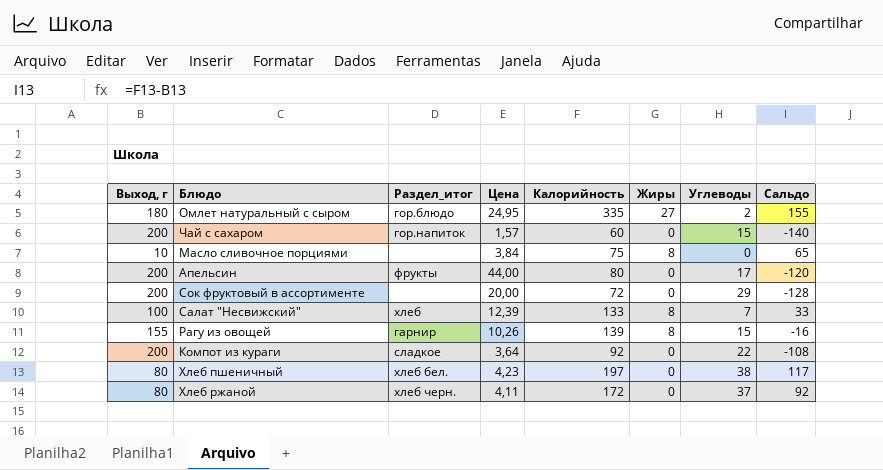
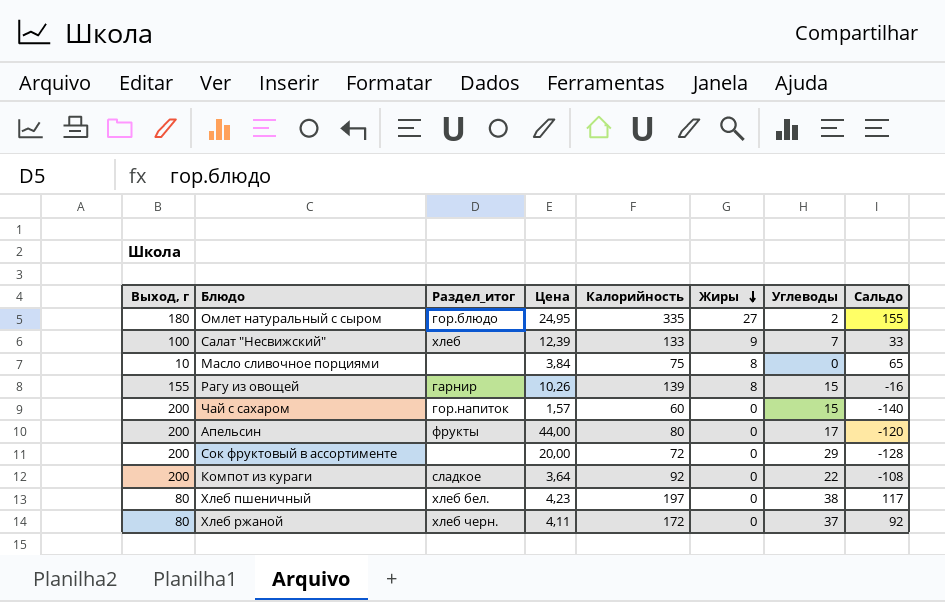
row order: none -> Жиры descending
Салат "Несвижский" | Жиры: 8 -> 9

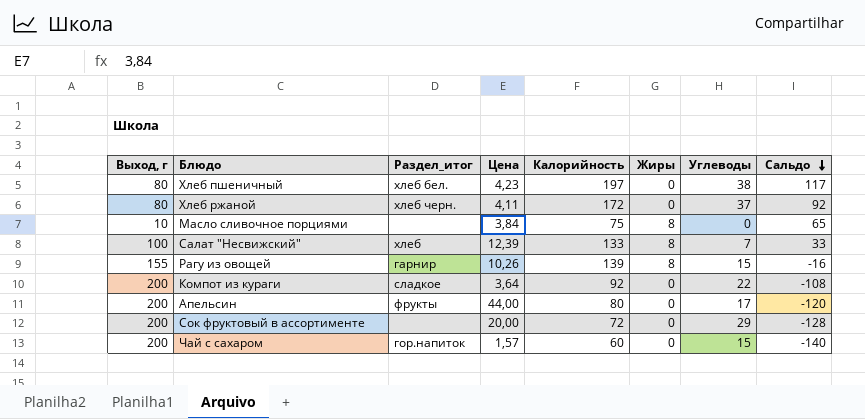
row order: Жиры descending -> Сальдо descending
row Омлет натуральный с сыром: 180 | гор.блюдо | 24,95 | 335 | 27 | 2 | 155 -> none
Салат "Несвижский" | Жиры: 9 -> 8

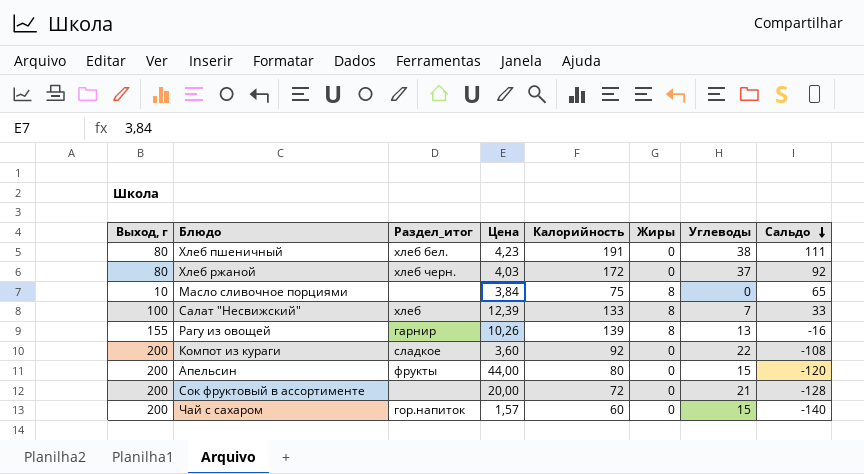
Хлеб пшеничный | Калорийность: 197 -> 191
Хлеб пшеничный | Сальдо: 117 -> 111
Хлеб ржаной | Цена: 4,11 -> 4,03
Рагу из овощей | Углеводы: 15 -> 13
Компот из кураги | Цена: 3,64 -> 3,60
Апельсин | Углеводы: 17 -> 15
Сок фруктовый в ассортименте | Углеводы: 29 -> 21

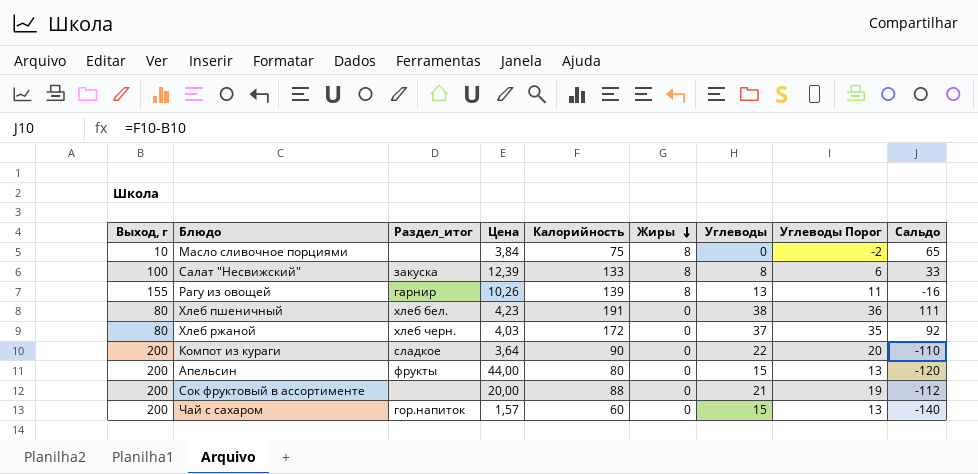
row order: Сальдо descending -> Жиры descending
column Углеводы Порог | formula: none -> [Углеводы] - 2
Салат "Несвижский" | Раздел_итог: хлеб -> закуска
Салат "Несвижский" | Углеводы: 7 -> 8
Компот из кураги | Цена: 3,60 -> 3,64
Компот из кураги | Калорийность: 92 -> 90
Компот из кураги | Сальдо: -108 -> -110
Сок фруктовый в ассортименте | Калорийность: 72 -> 88
Сок фруктовый в ассортименте | Сальдо: -128 -> -112

